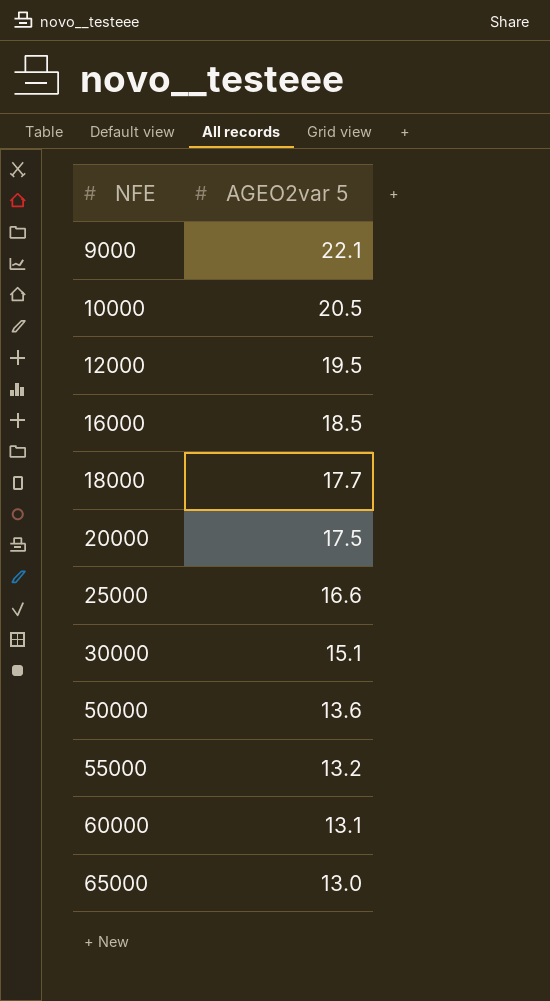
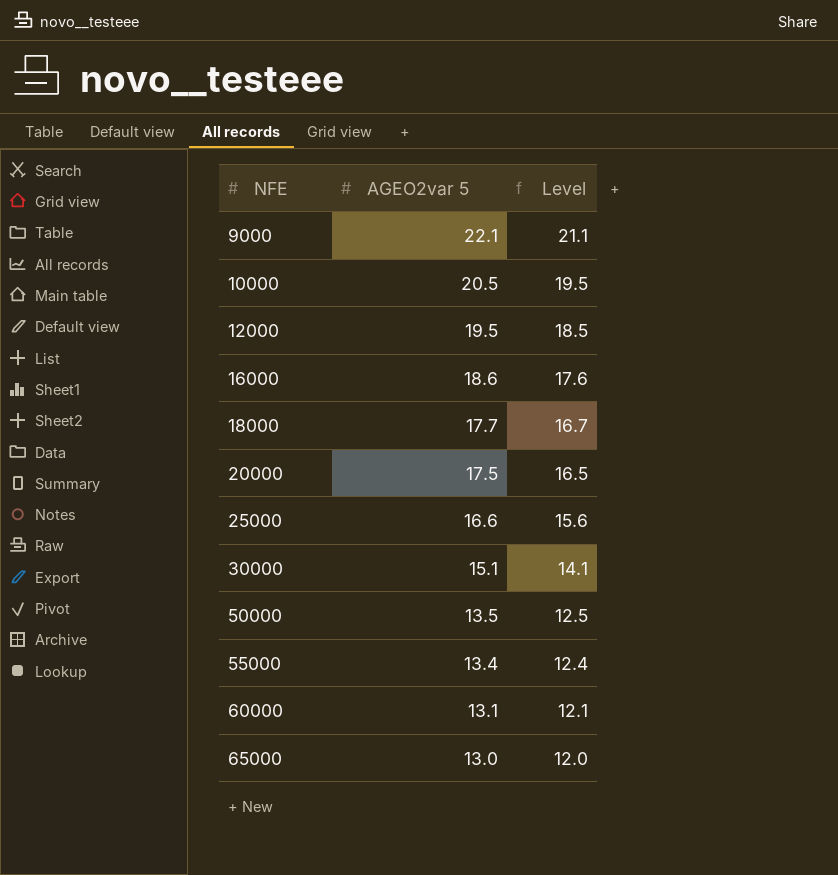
column Level | formula: none -> [AGEO2var 5] - 1
16000 | AGEO2var 5: 18.5 -> 18.6
50000 | AGEO2var 5: 13.6 -> 13.5
55000 | AGEO2var 5: 13.2 -> 13.4

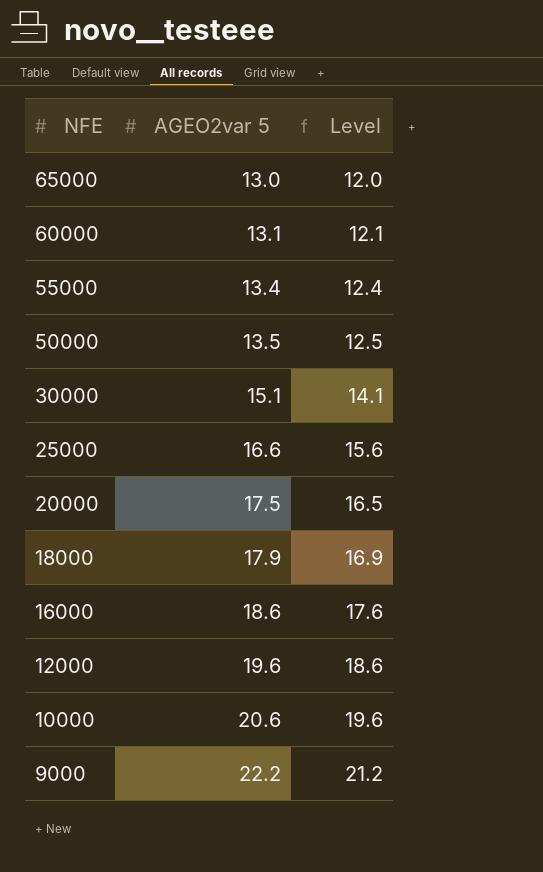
row order: NFE ascending -> NFE descending
18000 | AGEO2var 5: 17.7 -> 17.9
18000 | Level: 16.7 -> 16.9
12000 | AGEO2var 5: 19.5 -> 19.6
12000 | Level: 18.5 -> 18.6
10000 | AGEO2var 5: 20.5 -> 20.6
10000 | Level: 19.5 -> 19.6
9000 | AGEO2var 5: 22.1 -> 22.2
9000 | Level: 21.1 -> 21.2

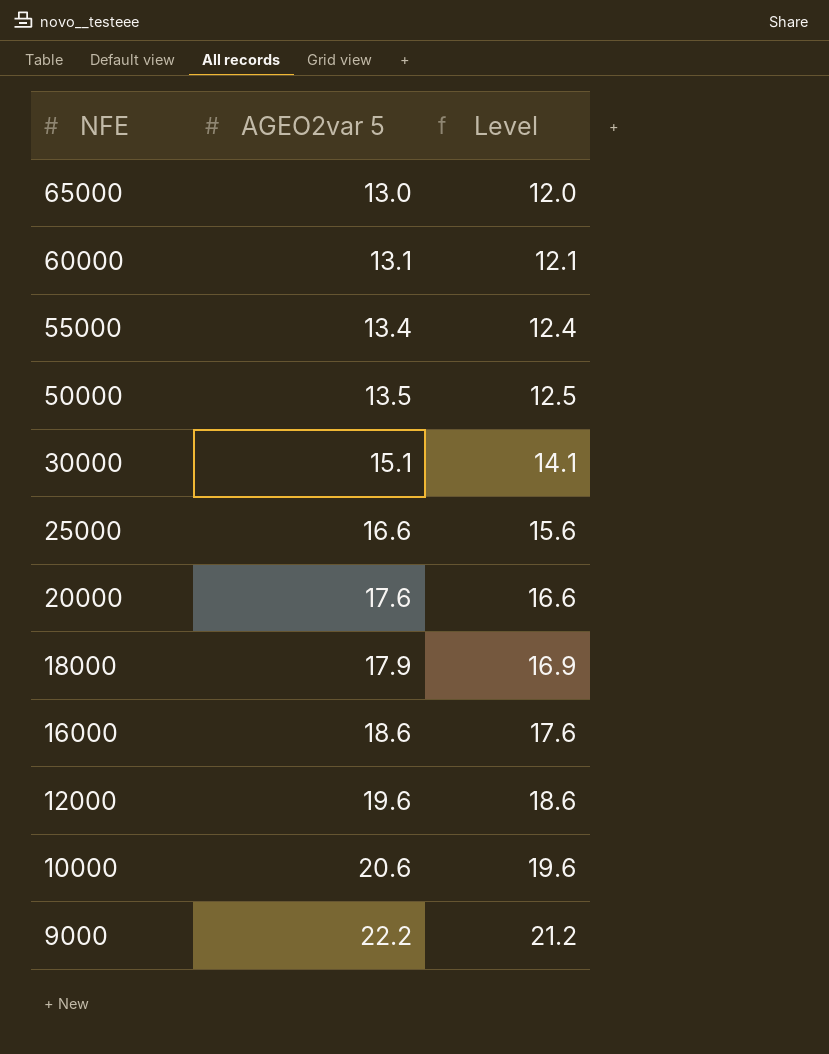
20000 | AGEO2var 5: 17.5 -> 17.6
20000 | Level: 16.5 -> 16.6

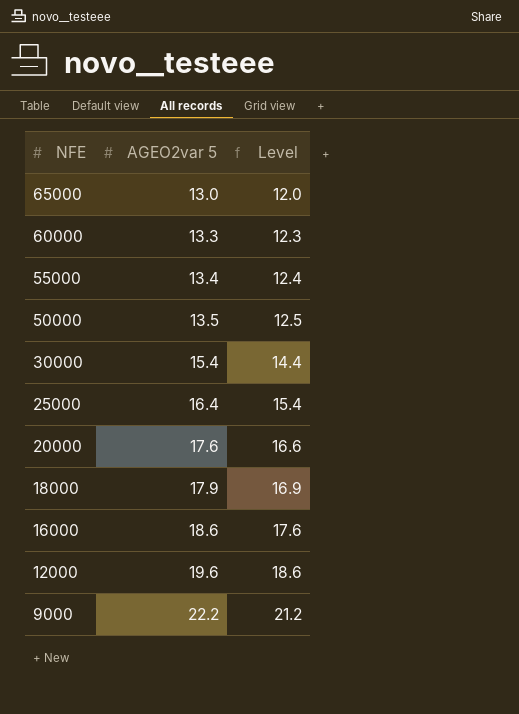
row 10000: 20.6 | 19.6 -> none
60000 | AGEO2var 5: 13.1 -> 13.3
60000 | Level: 12.1 -> 12.3
30000 | AGEO2var 5: 15.1 -> 15.4
30000 | Level: 14.1 -> 14.4
25000 | AGEO2var 5: 16.6 -> 16.4
25000 | Level: 15.6 -> 15.4

